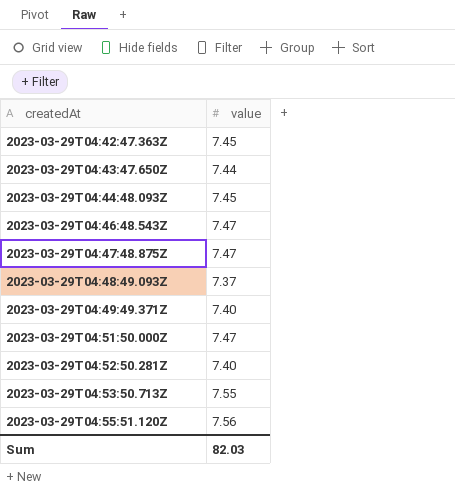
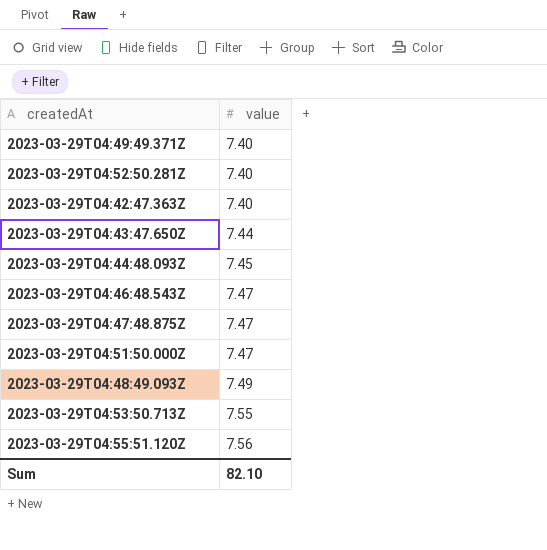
row order: createdAt ascending -> value ascending
2023-03-29T04:42:47.363Z | value: 7.45 -> 7.40
2023-03-29T04:48:49.093Z | value: 7.37 -> 7.49
Sum | value: 82.03 -> 82.10

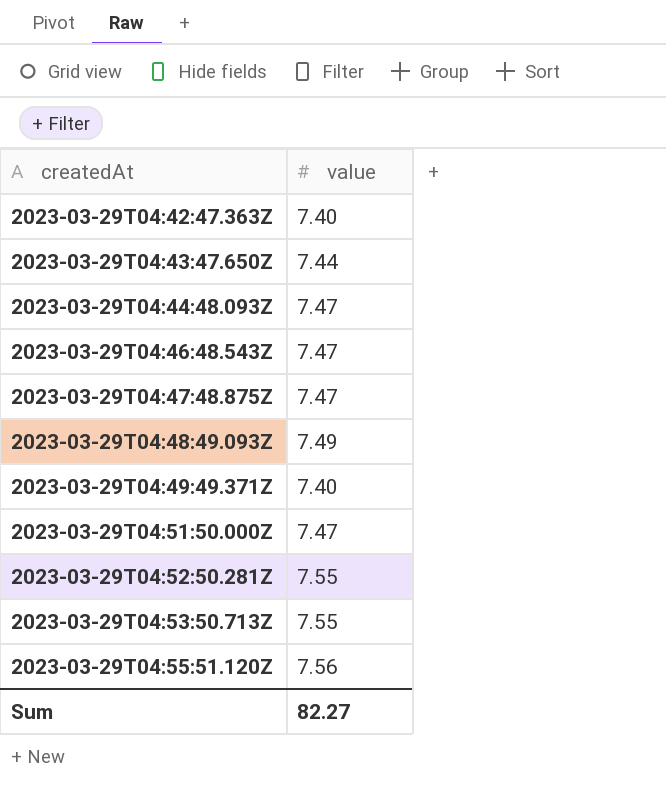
row order: value ascending -> createdAt ascending
2023-03-29T04:44:48.093Z | value: 7.45 -> 7.47
2023-03-29T04:52:50.281Z | value: 7.40 -> 7.55
Sum | value: 82.10 -> 82.27

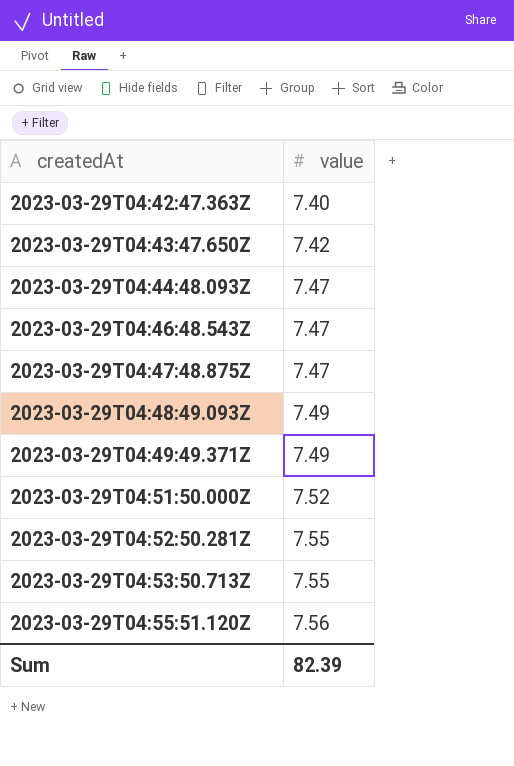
2023-03-29T04:43:47.650Z | value: 7.44 -> 7.42
2023-03-29T04:49:49.371Z | value: 7.40 -> 7.49
2023-03-29T04:51:50.000Z | value: 7.47 -> 7.52
Sum | value: 82.27 -> 82.39

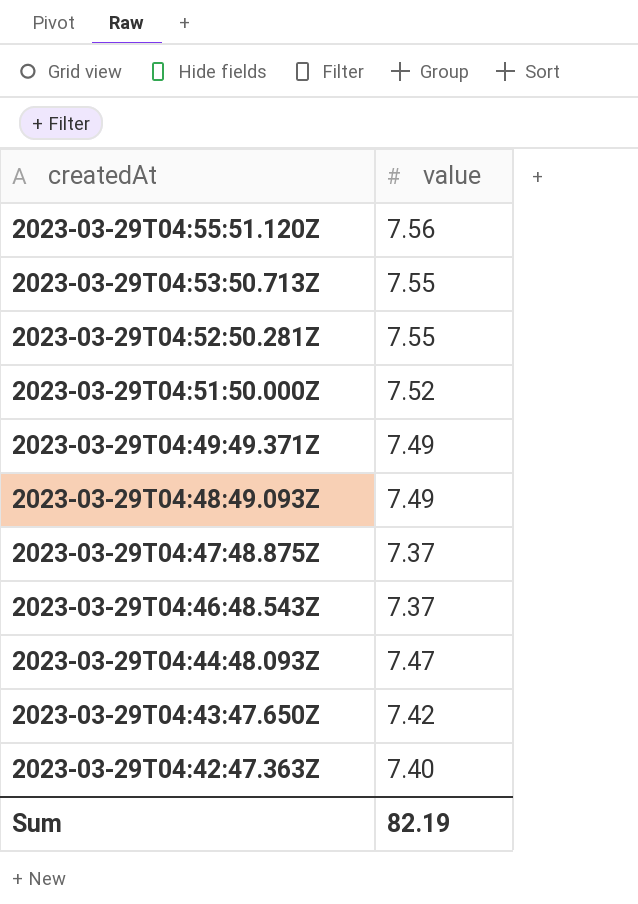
row order: createdAt ascending -> createdAt descending
2023-03-29T04:47:48.875Z | value: 7.47 -> 7.37
2023-03-29T04:46:48.543Z | value: 7.47 -> 7.37
Sum | value: 82.39 -> 82.19

